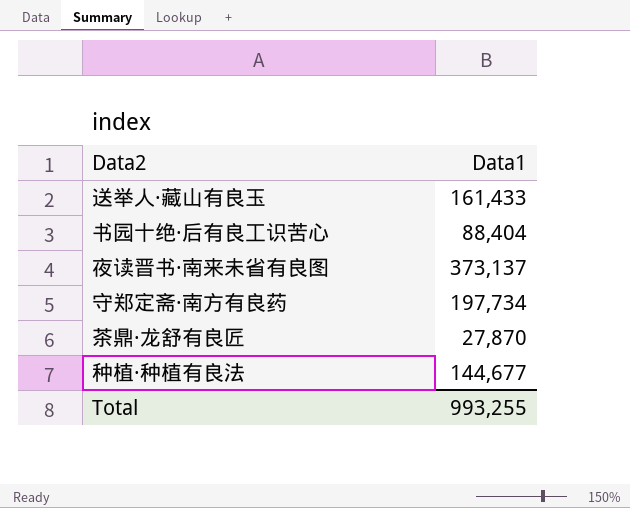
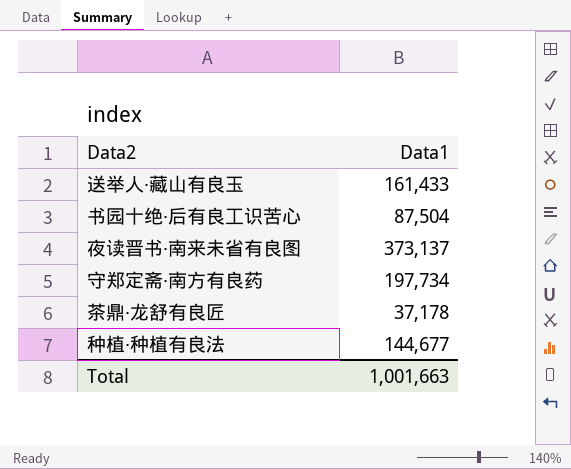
书园十绝·后有良工识苦心 | Data1: 88,404 -> 87,504
茶鼎·龙舒有良匠 | Data1: 27,870 -> 37,178
Total | Data1: 993,255 -> 1,001,663

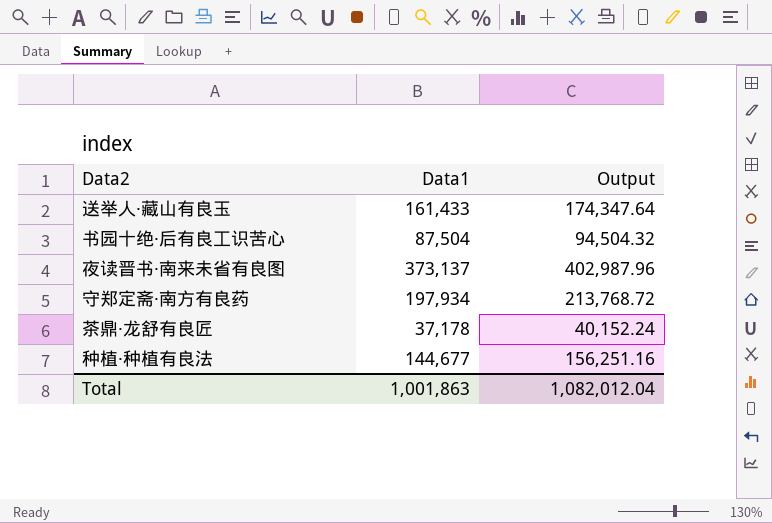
column Output | formula: none -> [Data1] * 1.08
守郑定斋·南方有良药 | Data1: 197,734 -> 197,934
Total | Data1: 1,001,663 -> 1,001,863

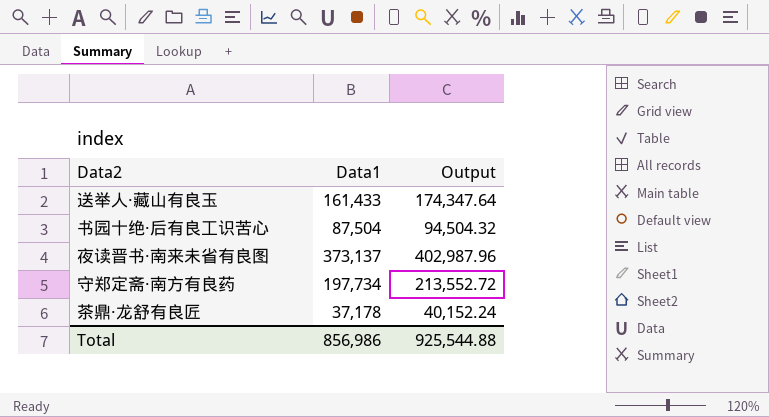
row 种植·种植有良法: 144,677 | 156,251.16 -> none
守郑定斋·南方有良药 | Data1: 197,934 -> 197,734
守郑定斋·南方有良药 | Output: 213,768.72 -> 213,552.72
Total | Data1: 1,001,863 -> 856,986
Total | Output: 1,082,012.04 -> 925,544.88

